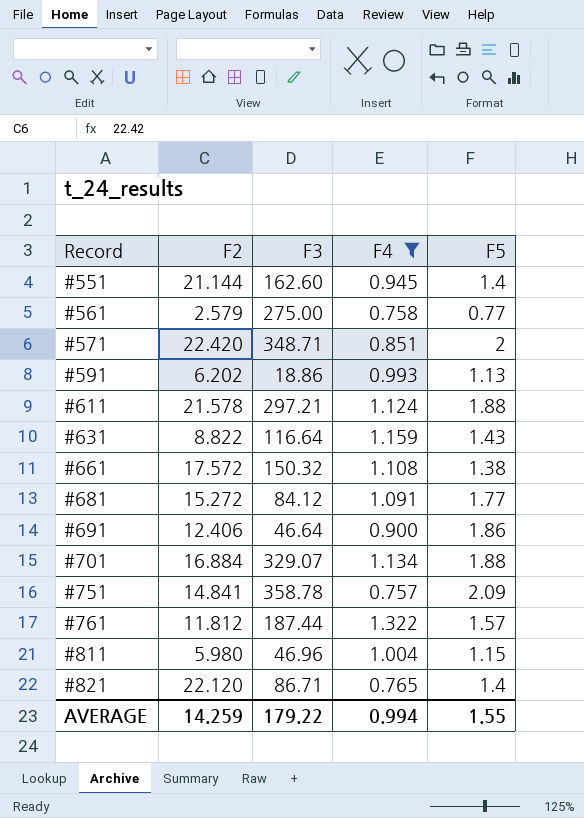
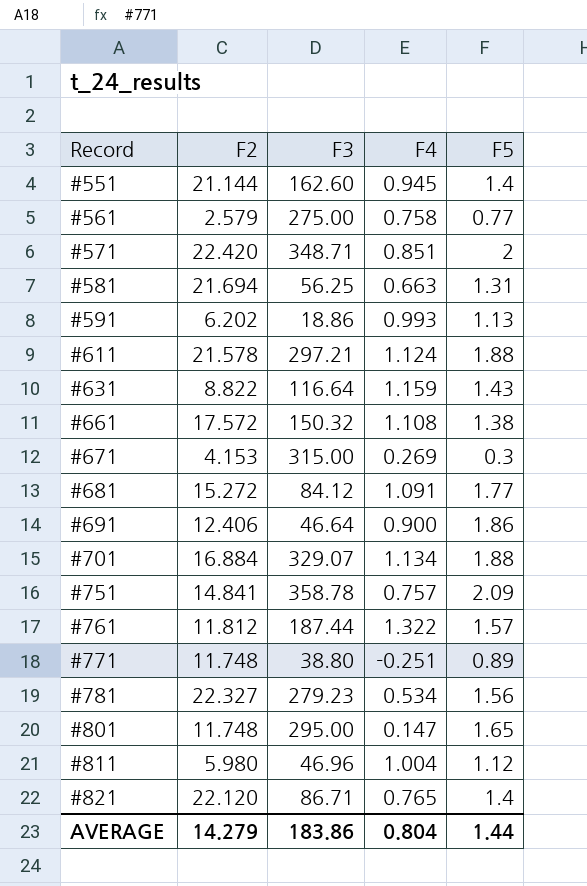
filter: F4 >= 0.757 -> none
#811 | F5: 1.15 -> 1.12
AVERAGE | F2: 14.259 -> 14.279
AVERAGE | F3: 179.22 -> 183.86
AVERAGE | F4: 0.994 -> 0.804
AVERAGE | F5: 1.55 -> 1.44

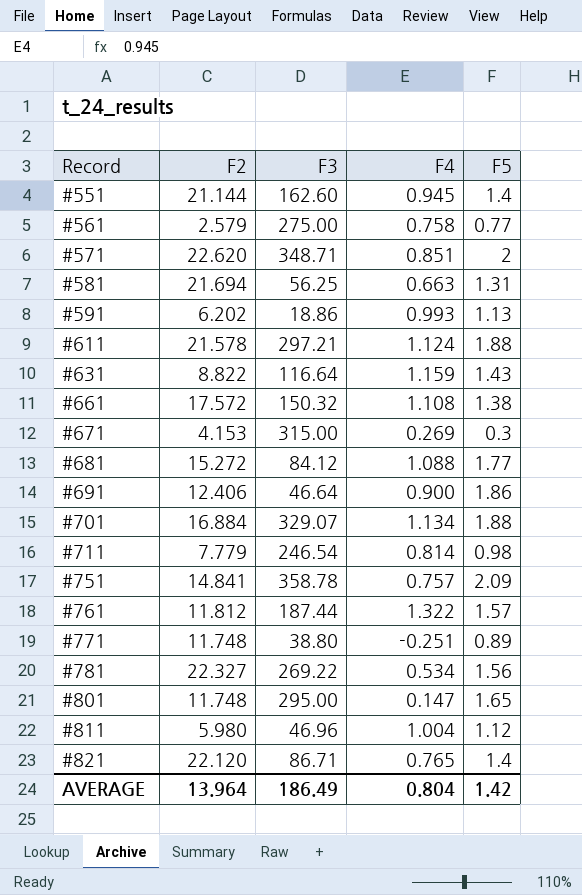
#571 | F2: 22.420 -> 22.620
#681 | F4: 1.091 -> 1.088
row #711: none -> 7.779 | 246.54 | 0.814 | 0.98
#781 | F3: 279.23 -> 269.22
AVERAGE | F2: 14.279 -> 13.964
AVERAGE | F3: 183.86 -> 186.49
AVERAGE | F5: 1.44 -> 1.42

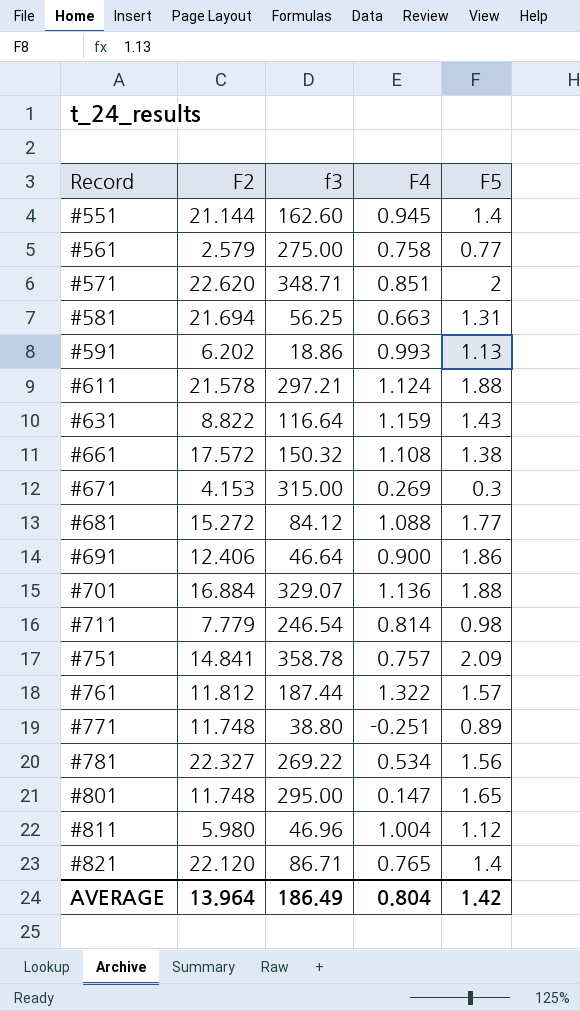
column name: F3 -> f3
#701 | F4: 1.134 -> 1.136

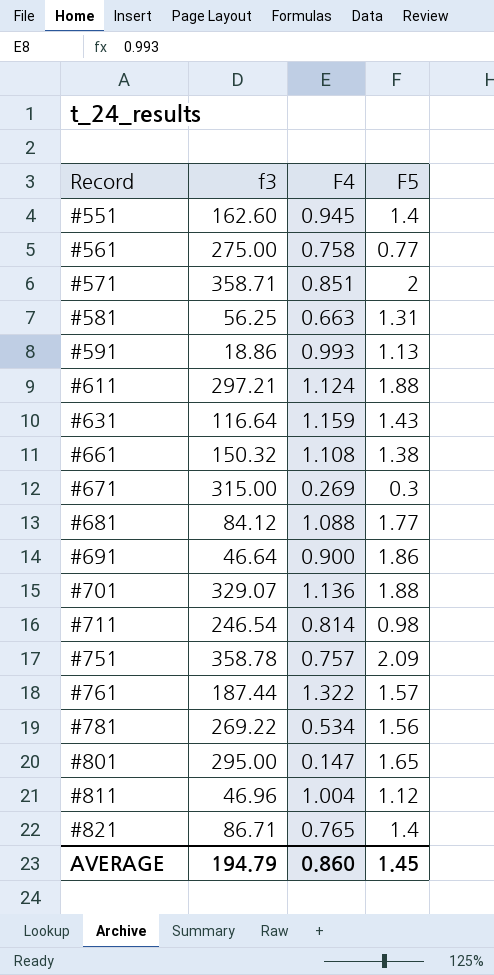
column F2 | position: 2 -> none
row #771: 11.748 | 38.80 | -0.251 | 0.89 -> none
#571 | f3: 348.71 -> 358.71
AVERAGE | f3: 186.49 -> 194.79
AVERAGE | F4: 0.804 -> 0.860
AVERAGE | F5: 1.42 -> 1.45

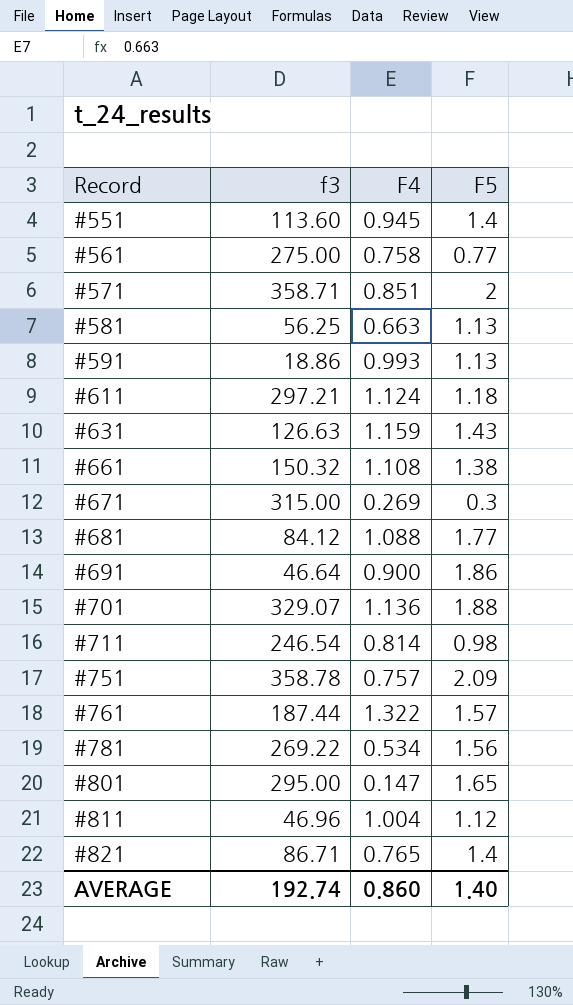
#551 | f3: 162.60 -> 113.60
#581 | F5: 1.31 -> 1.13
#611 | F5: 1.88 -> 1.18
#631 | f3: 116.64 -> 126.63
AVERAGE | f3: 194.79 -> 192.74
AVERAGE | F5: 1.45 -> 1.40

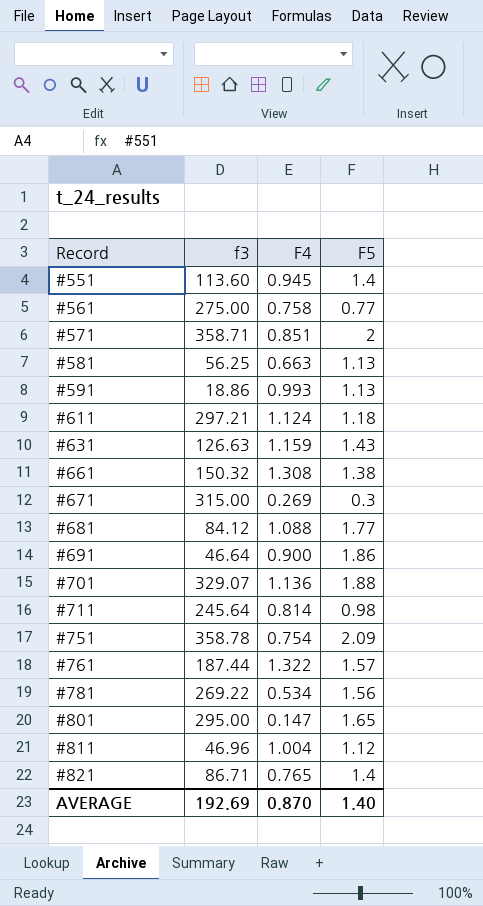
#661 | F4: 1.108 -> 1.308
#711 | f3: 246.54 -> 245.64
#751 | F4: 0.757 -> 0.754
AVERAGE | f3: 192.74 -> 192.69
AVERAGE | F4: 0.860 -> 0.870

